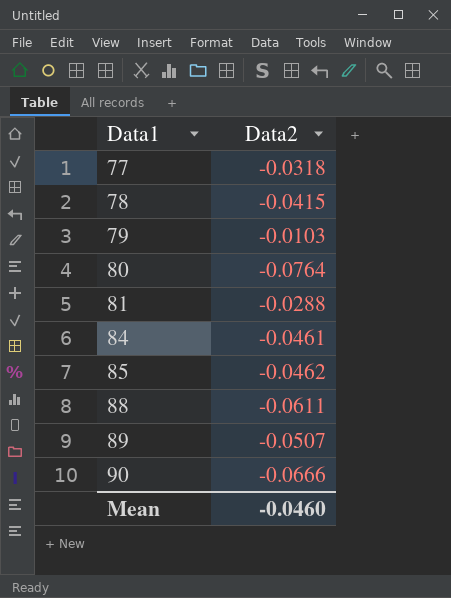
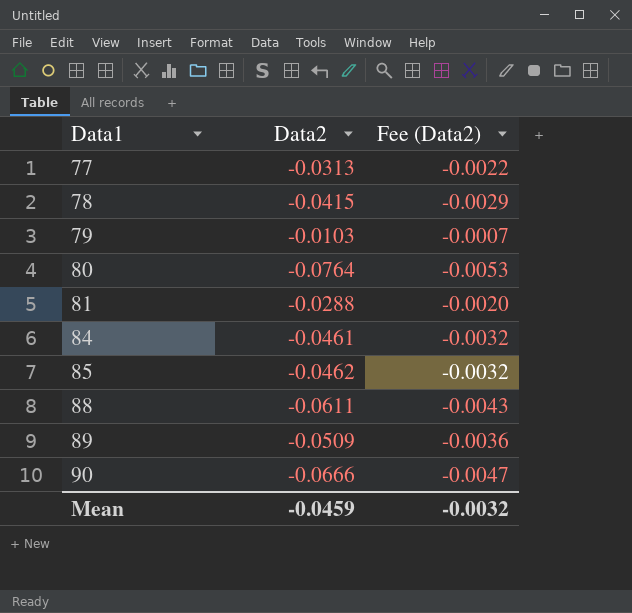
column Fee (Data2) | formula: none -> [Data2] * 0.07
77 | Data2: -0.0318 -> -0.0313
89 | Data2: -0.0507 -> -0.0509
Mean | Data2: -0.0460 -> -0.0459

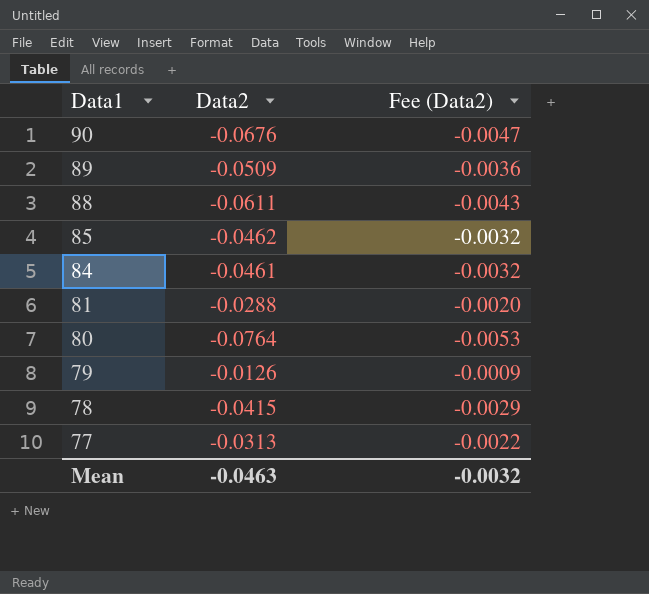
row order: Data1 ascending -> Data1 descending
90 | Data2: -0.0666 -> -0.0676
79 | Data2: -0.0103 -> -0.0126
79 | Fee (Data2): -0.0007 -> -0.0009
Mean | Data2: -0.0459 -> -0.0463

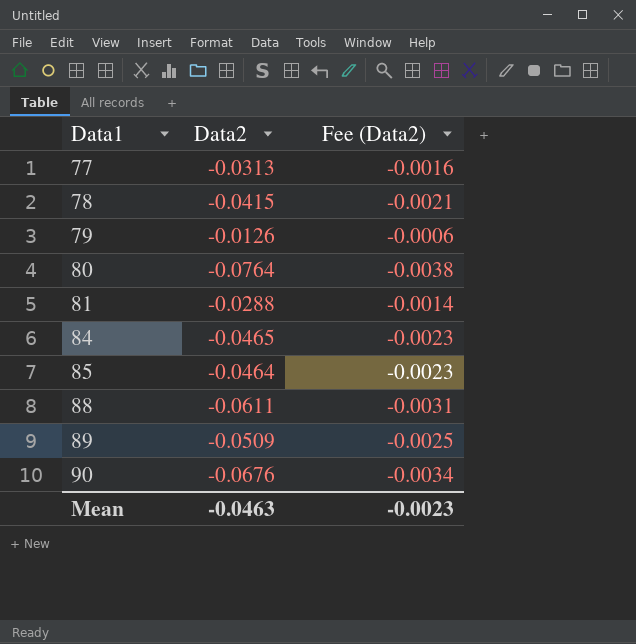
row order: Data1 descending -> Data1 ascending
column Fee (Data2) | formula: [Data2] * 0.07 -> [Data2] * 0.05
84 | Data2: -0.0461 -> -0.0465
85 | Data2: -0.0462 -> -0.0464
Mean | Fee (Data2): -0.0032 -> -0.0023

